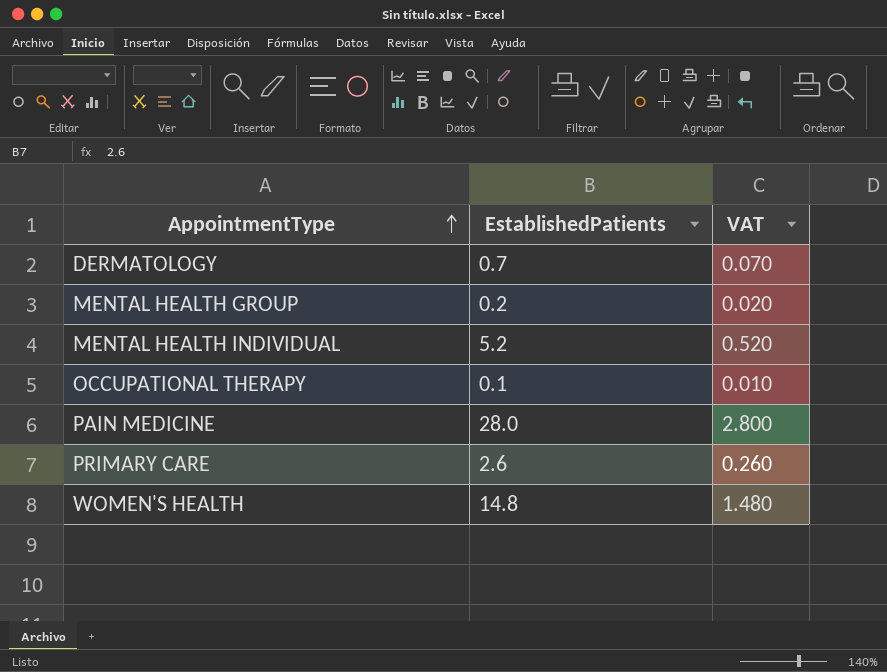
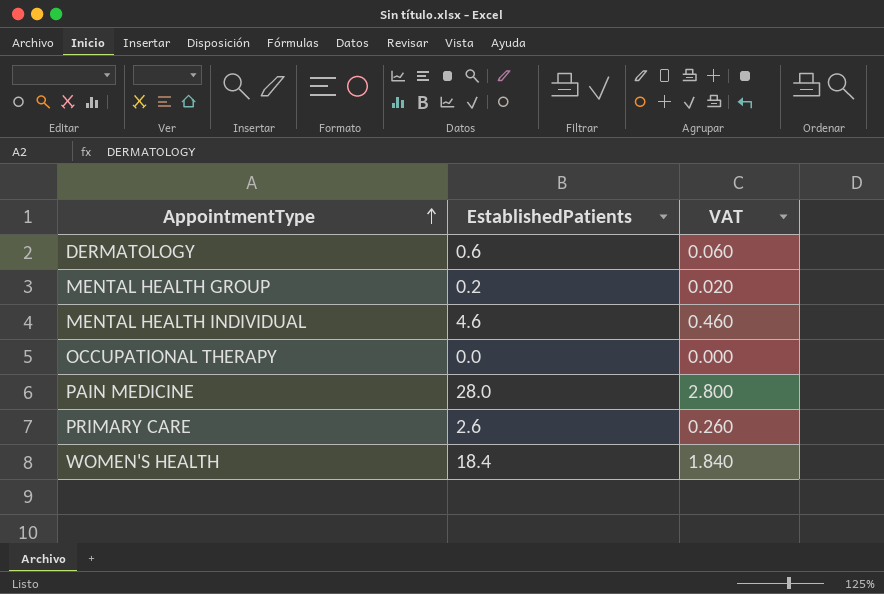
DERMATOLOGY | EstablishedPatients: 0.7 -> 0.6
DERMATOLOGY | VAT: 0.070 -> 0.060
MENTAL HEALTH INDIVIDUAL | EstablishedPatients: 5.2 -> 4.6
MENTAL HEALTH INDIVIDUAL | VAT: 0.520 -> 0.460
OCCUPATIONAL THERAPY | EstablishedPatients: 0.1 -> 0.0
OCCUPATIONAL THERAPY | VAT: 0.010 -> 0.000
WOMEN'S HEALTH | EstablishedPatients: 14.8 -> 18.4
WOMEN'S HEALTH | VAT: 1.480 -> 1.840

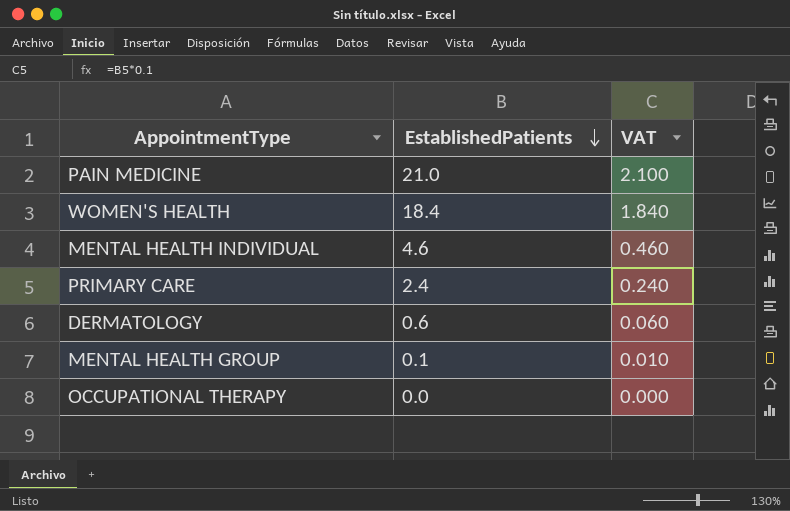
row order: AppointmentType ascending -> EstablishedPatients descending
PAIN MEDICINE | EstablishedPatients: 28.0 -> 21.0
PAIN MEDICINE | VAT: 2.800 -> 2.100
PRIMARY CARE | EstablishedPatients: 2.6 -> 2.4
PRIMARY CARE | VAT: 0.260 -> 0.240
MENTAL HEALTH GROUP | EstablishedPatients: 0.2 -> 0.1
MENTAL HEALTH GROUP | VAT: 0.020 -> 0.010

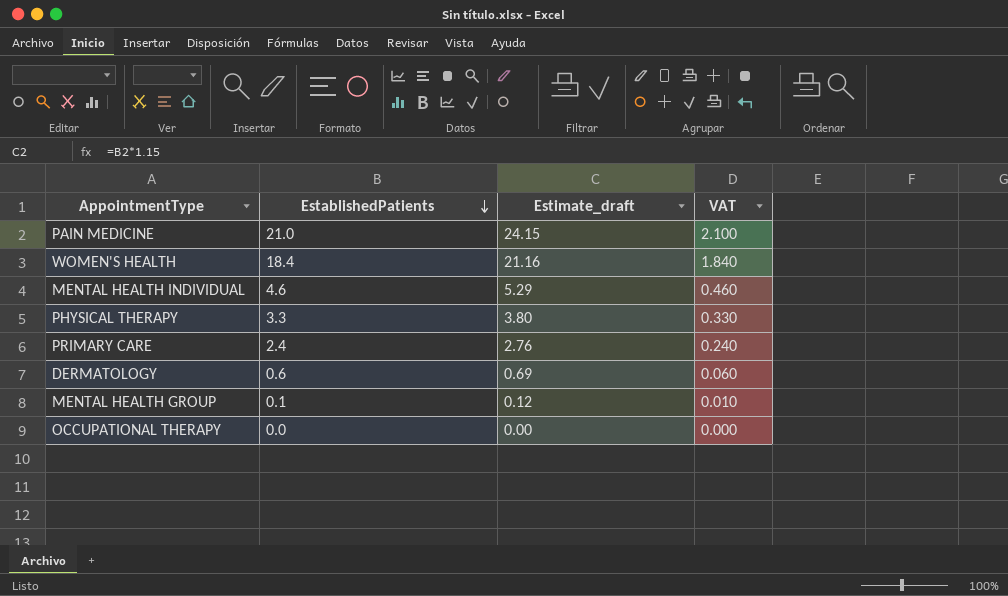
column Estimate_draft | formula: none -> [EstablishedPatients] * 1.15
row PHYSICAL THERAPY: none -> 3.3 | 3.80 | 0.330

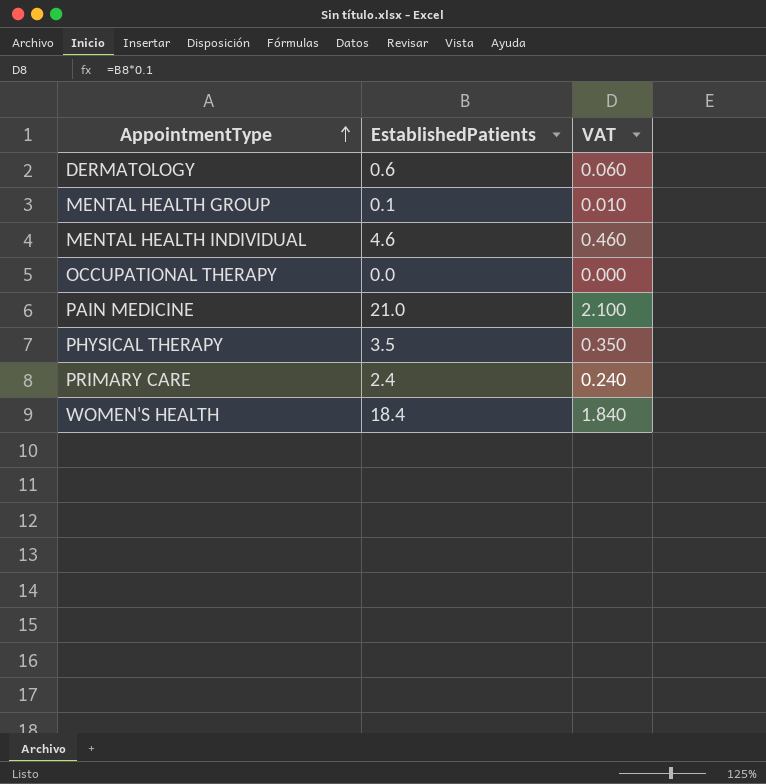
row order: EstablishedPatients descending -> AppointmentType ascending
column Estimate_draft | formula: [EstablishedPatients] * 1.15 -> none
PHYSICAL THERAPY | EstablishedPatients: 3.3 -> 3.5
PHYSICAL THERAPY | VAT: 0.330 -> 0.350

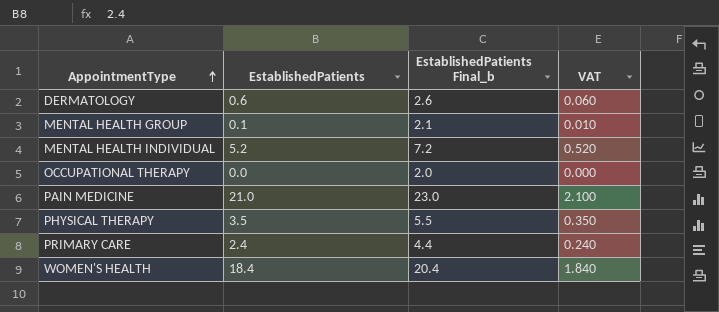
column EstablishedPatients Final_b | formula: none -> [EstablishedPatients] + 2
MENTAL HEALTH INDIVIDUAL | EstablishedPatients: 4.6 -> 5.2
MENTAL HEALTH INDIVIDUAL | VAT: 0.460 -> 0.520

